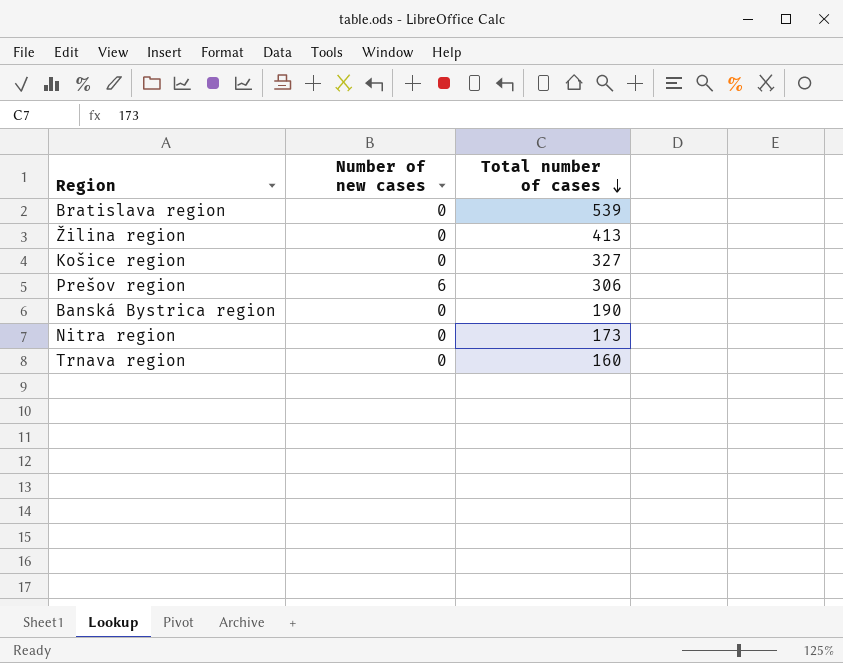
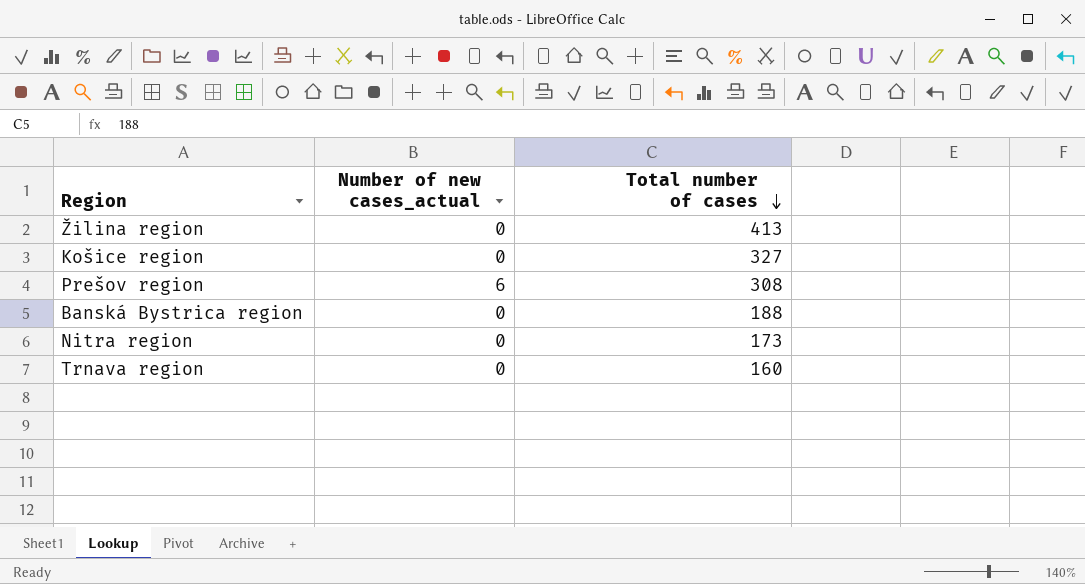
column name: Number of new cases -> Number of new cases_actual
row Bratislava region: 0 | 539 -> none
Prešov region | Total number of cases: 306 -> 308
Banská Bystrica region | Total number of cases: 190 -> 188

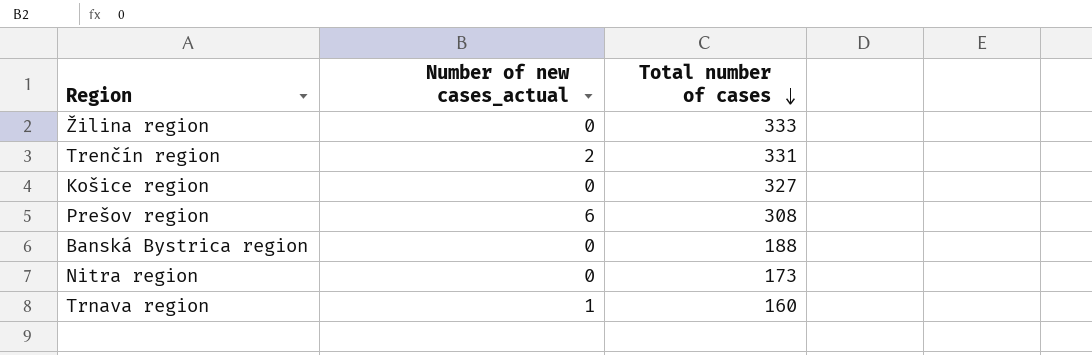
Žilina region | Total number of cases: 413 -> 333
row Trenčín region: none -> 2 | 331
Trnava region | Number of new cases_actual: 0 -> 1

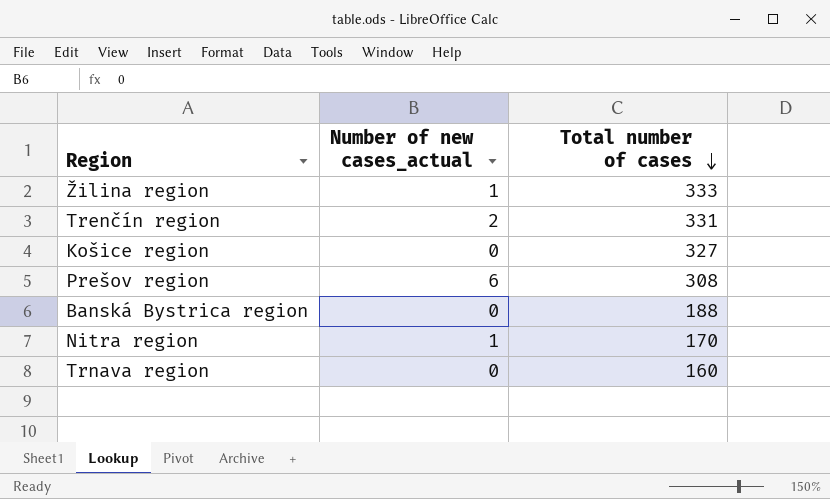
Žilina region | Number of new cases_actual: 0 -> 1
Nitra region | Number of new cases_actual: 0 -> 1
Nitra region | Total number of cases: 173 -> 170
Trnava region | Number of new cases_actual: 1 -> 0

